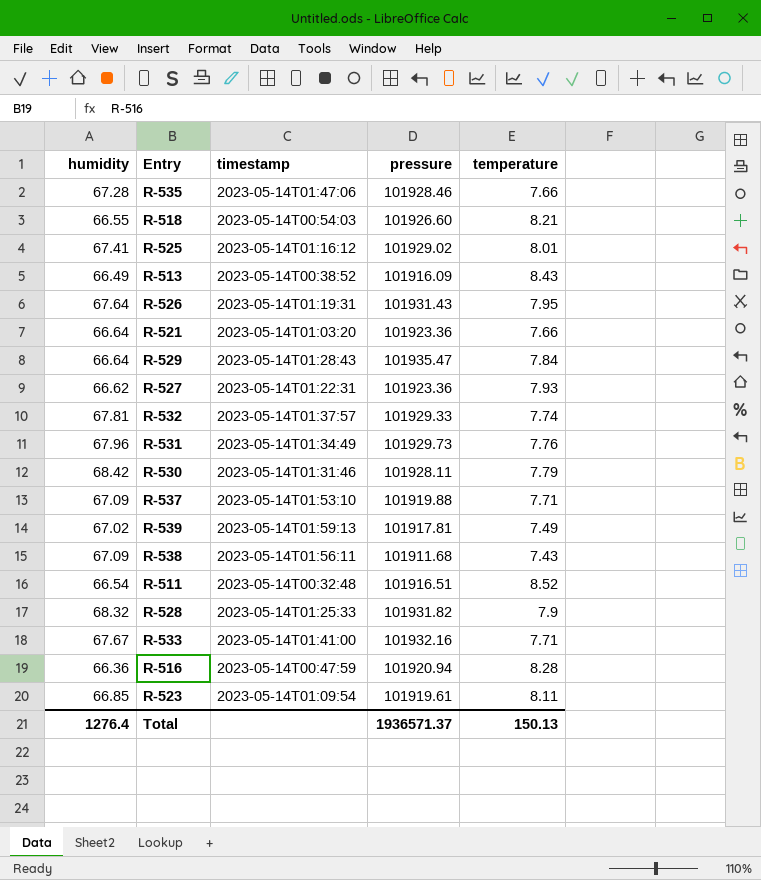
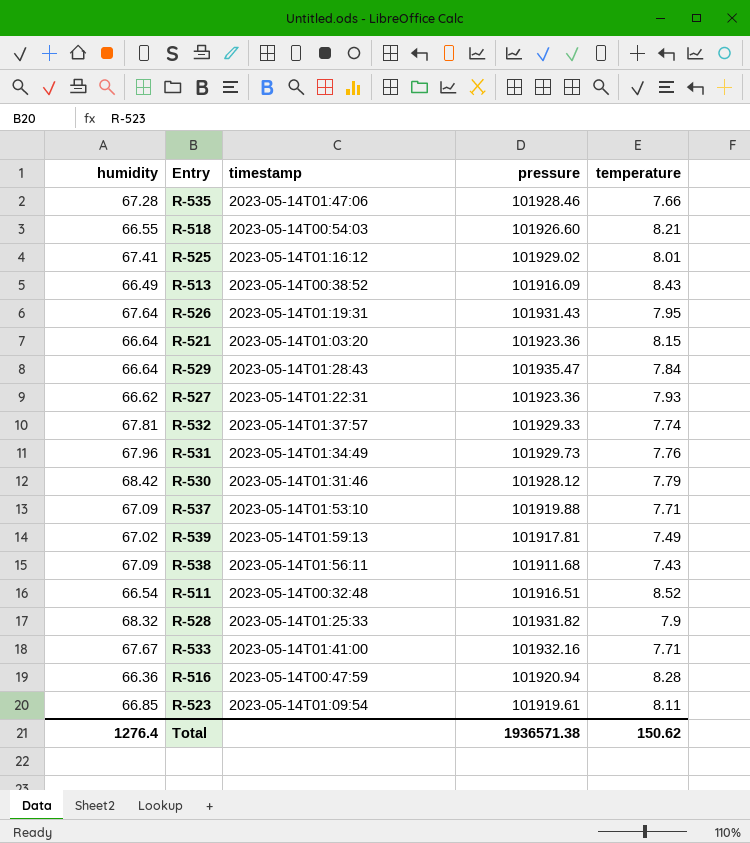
R-521 | temperature: 7.66 -> 8.15
R-530 | pressure: 101928.11 -> 101928.12
Total | pressure: 1936571.37 -> 1936571.38
Total | temperature: 150.13 -> 150.62

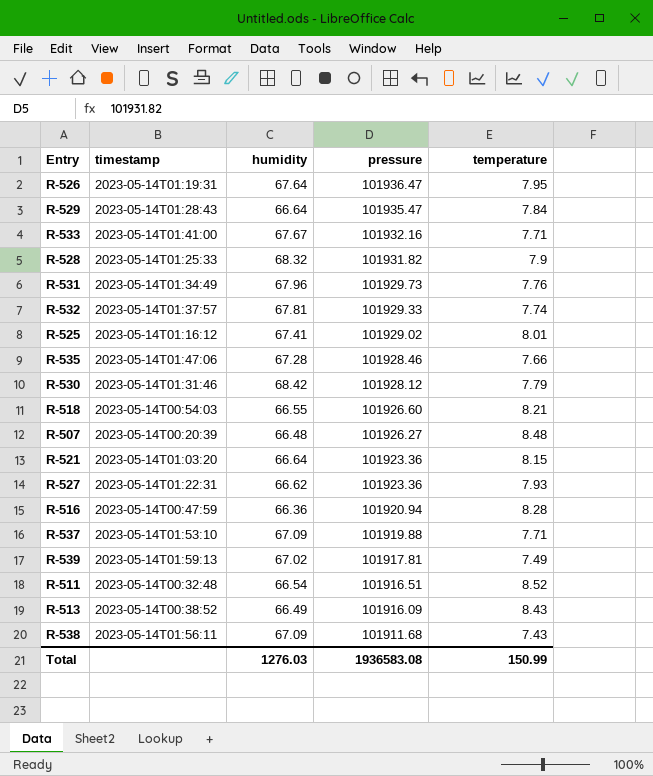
row order: none -> pressure descending
column humidity | position: 1 -> 3
row R-523: 66.85 | 2023-05-14T01:09:54 | 101919.61 | 8.11 -> none
R-526 | pressure: 101931.43 -> 101936.47
row R-507: none -> 2023-05-14T00:20:39 | 66.48 | 101926.27 | 8.48
Total | humidity: 1276.4 -> 1276.03
Total | pressure: 1936571.38 -> 1936583.08
Total | temperature: 150.62 -> 150.99

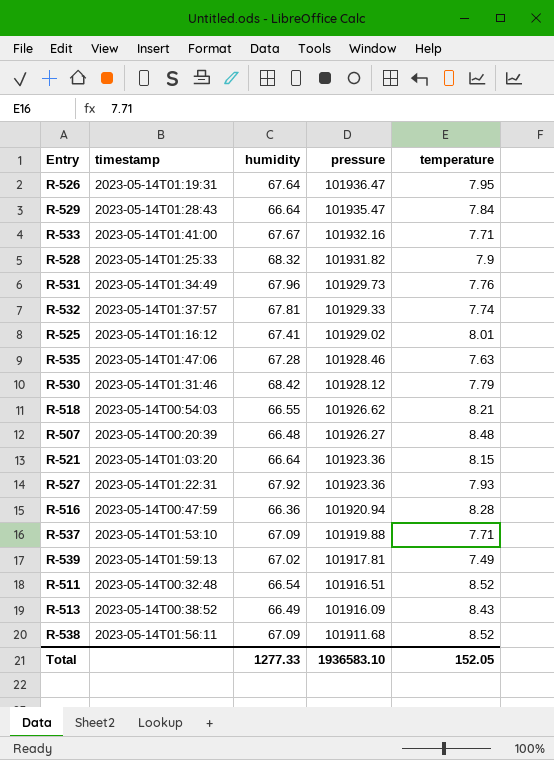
R-535 | temperature: 7.66 -> 7.63
R-518 | pressure: 101926.60 -> 101926.62
R-527 | humidity: 66.62 -> 67.92
R-538 | temperature: 7.43 -> 8.52
Total | humidity: 1276.03 -> 1277.33
Total | pressure: 1936583.08 -> 1936583.10
Total | temperature: 150.99 -> 152.05

